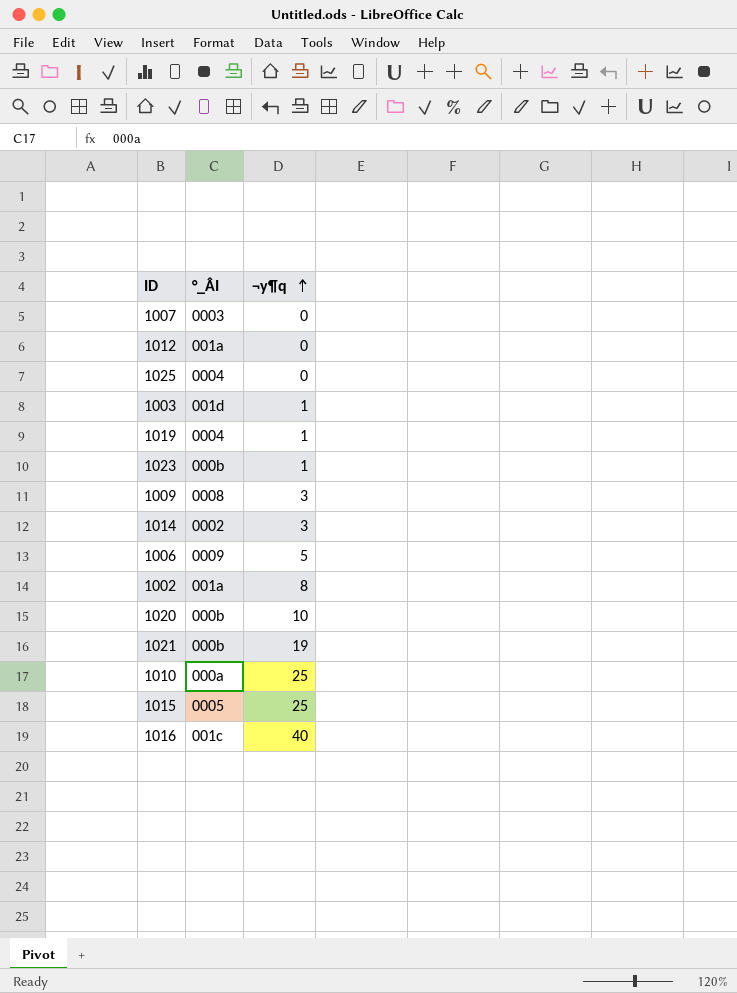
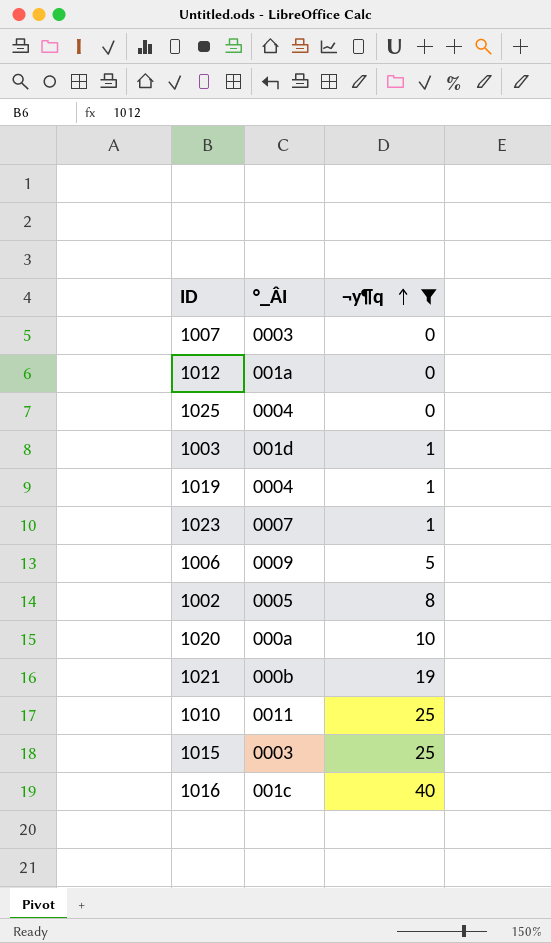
filter: none -> ¬y¶q != 3
1023 | °_ÂI: 000b -> 0007
1002 | °_ÂI: 001a -> 0005
1020 | °_ÂI: 000b -> 000a
1010 | °_ÂI: 000a -> 0011
1015 | °_ÂI: 0005 -> 0003

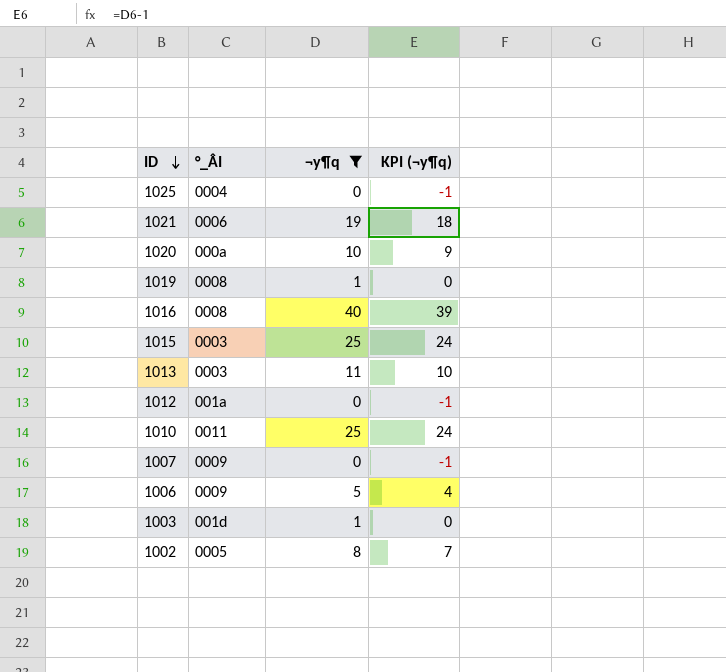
row order: ¬y¶q ascending -> ID descending
column KPI (¬y¶q) | formula: none -> [¬y¶q] - 1
row 1023: 0007 | 1 -> none
1021 | °_ÂI: 000b -> 0006
1019 | °_ÂI: 0004 -> 0008
1016 | °_ÂI: 001c -> 0008
row 1013: none -> 0003 | 11 | 10
1007 | °_ÂI: 0003 -> 0009

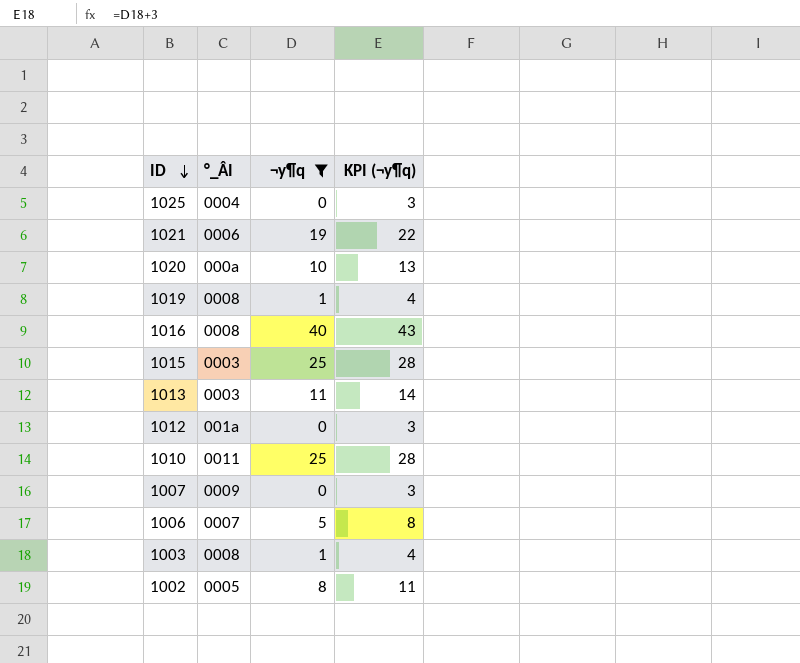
column KPI (¬y¶q) | formula: [¬y¶q] - 1 -> [¬y¶q] + 3
1006 | °_ÂI: 0009 -> 0007
1003 | °_ÂI: 001d -> 0008

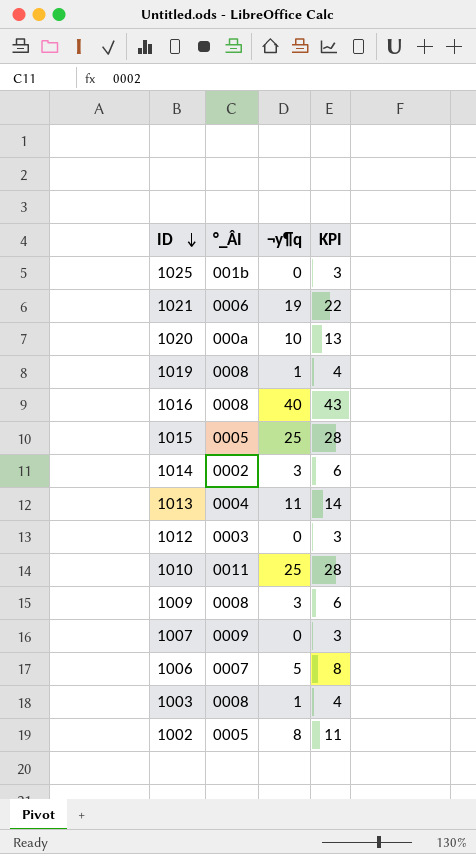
filter: ¬y¶q != 3 -> none
column name: KPI (¬y¶q) -> KPI
1025 | °_ÂI: 0004 -> 001b
1015 | °_ÂI: 0003 -> 0005
1013 | °_ÂI: 0003 -> 0004
1012 | °_ÂI: 001a -> 0003

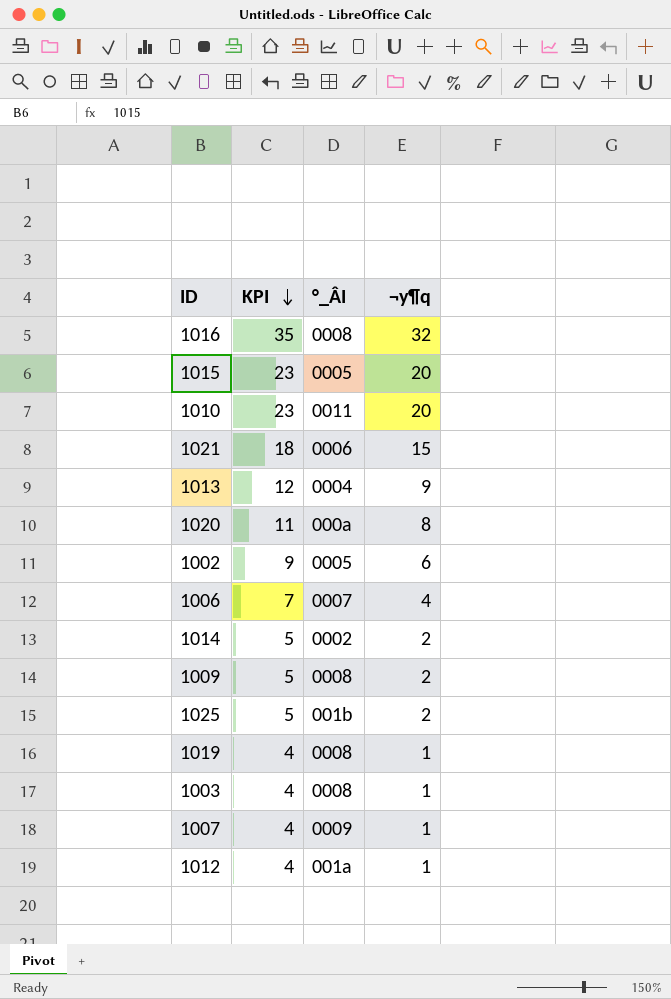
row order: ID descending -> KPI descending
column KPI | position: 4 -> 2
1016 | KPI: 43 -> 35
1016 | ¬y¶q: 40 -> 32
1015 | KPI: 28 -> 23
1015 | ¬y¶q: 25 -> 20
1010 | KPI: 28 -> 23
1010 | ¬y¶q: 25 -> 20
1021 | KPI: 22 -> 18
1021 | ¬y¶q: 19 -> 15
1013 | KPI: 14 -> 12
1013 | ¬y¶q: 11 -> 9
1020 | KPI: 13 -> 11
1020 | ¬y¶q: 10 -> 8
1002 | KPI: 11 -> 9
1002 | ¬y¶q: 8 -> 6
1006 | KPI: 8 -> 7
1006 | ¬y¶q: 5 -> 4
1014 | KPI: 6 -> 5
1014 | ¬y¶q: 3 -> 2
1009 | KPI: 6 -> 5
1009 | ¬y¶q: 3 -> 2
1025 | KPI: 3 -> 5
1025 | ¬y¶q: 0 -> 2
1007 | KPI: 3 -> 4
1007 | ¬y¶q: 0 -> 1
1012 | KPI: 3 -> 4
1012 | °_ÂI: 0003 -> 001a
1012 | ¬y¶q: 0 -> 1

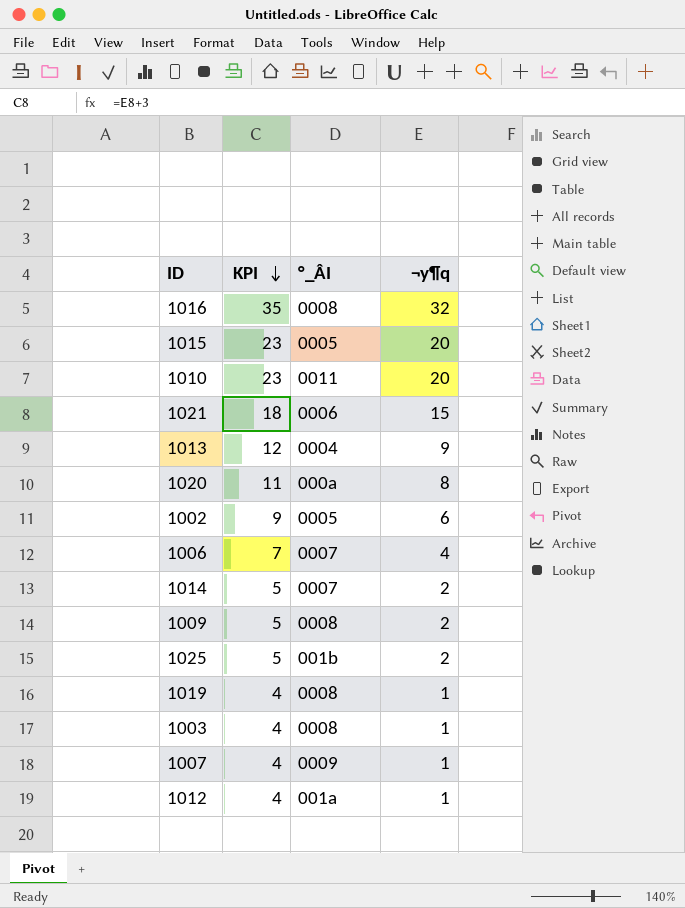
1014 | °_ÂI: 0002 -> 0007

